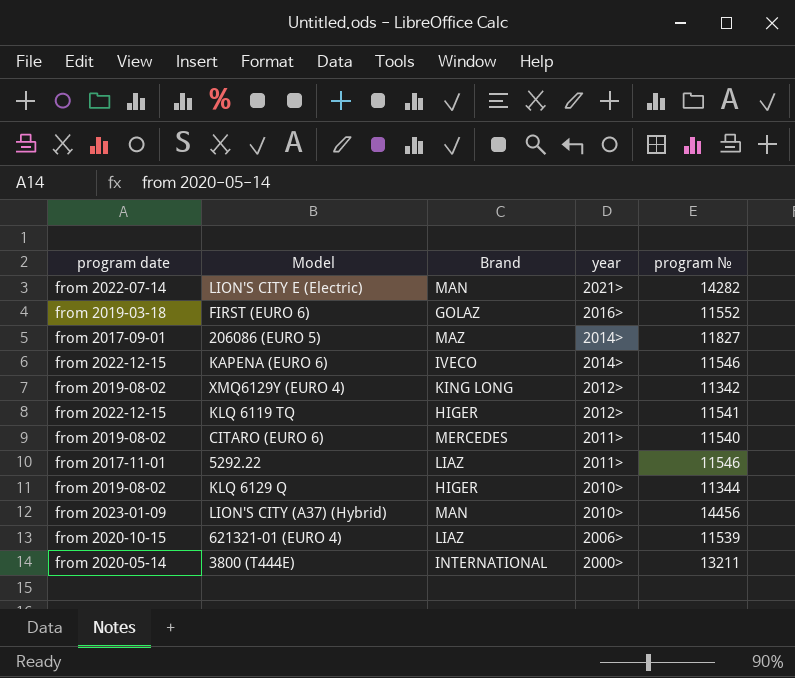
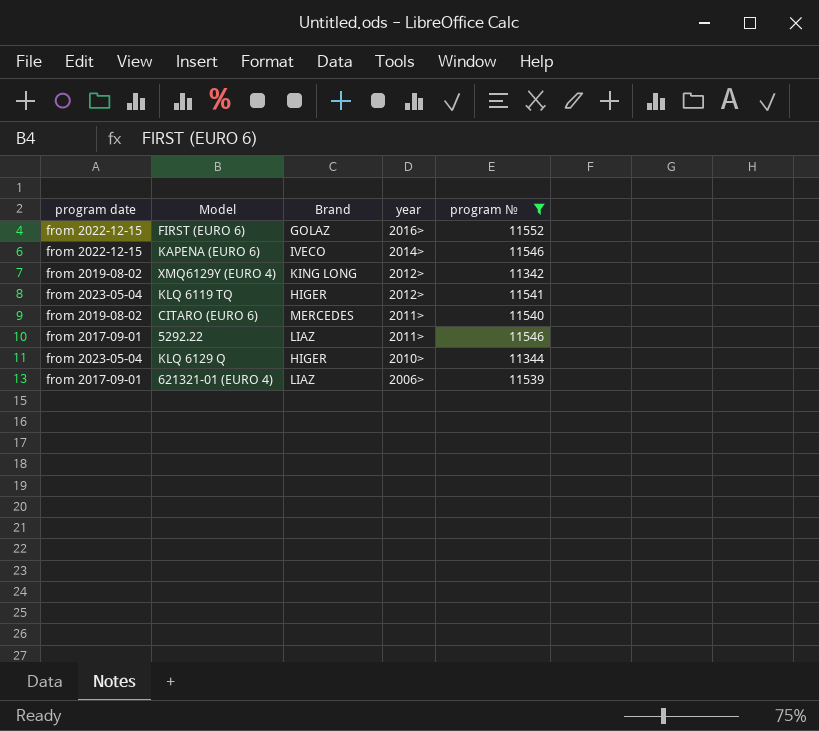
filter: none -> program № <= 11552
FIRST (EURO 6) | program date: from 2019-03-18 -> from 2022-12-15
KLQ 6119 TQ | program date: from 2022-12-15 -> from 2023-05-04
5292.22 | program date: from 2017-11-01 -> from 2017-09-01
KLQ 6129 Q | program date: from 2019-08-02 -> from 2023-05-04
621321-01 (EURO 4) | program date: from 2020-10-15 -> from 2017-09-01

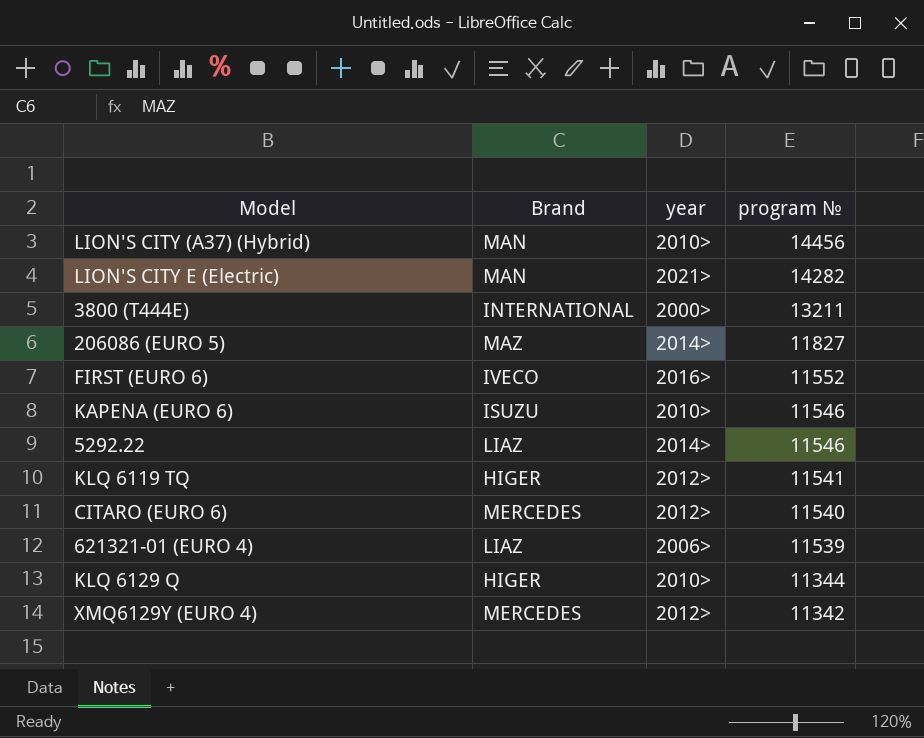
filter: program № <= 11552 -> none
row order: year descending -> program № descending
column program date | position: 1 -> none
FIRST (EURO 6) | Brand: GOLAZ -> IVECO
KAPENA (EURO 6) | Brand: IVECO -> ISUZU
KAPENA (EURO 6) | year: 2014> -> 2010>
5292.22 | year: 2011> -> 2014>
CITARO (EURO 6) | year: 2011> -> 2012>
XMQ6129Y (EURO 4) | Brand: KING LONG -> MERCEDES

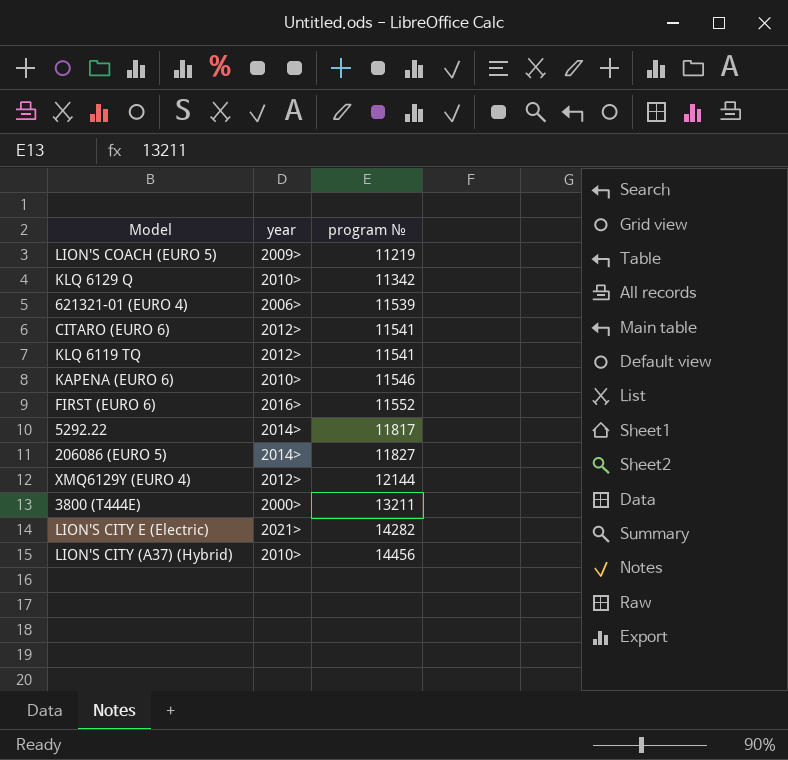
row order: program № descending -> program № ascending
column Brand | position: 2 -> none
row LION'S COACH (EURO 5): none -> 2009> | 11219
KLQ 6129 Q | program №: 11344 -> 11342
CITARO (EURO 6) | program №: 11540 -> 11541
5292.22 | program №: 11546 -> 11817
XMQ6129Y (EURO 4) | program №: 11342 -> 12144

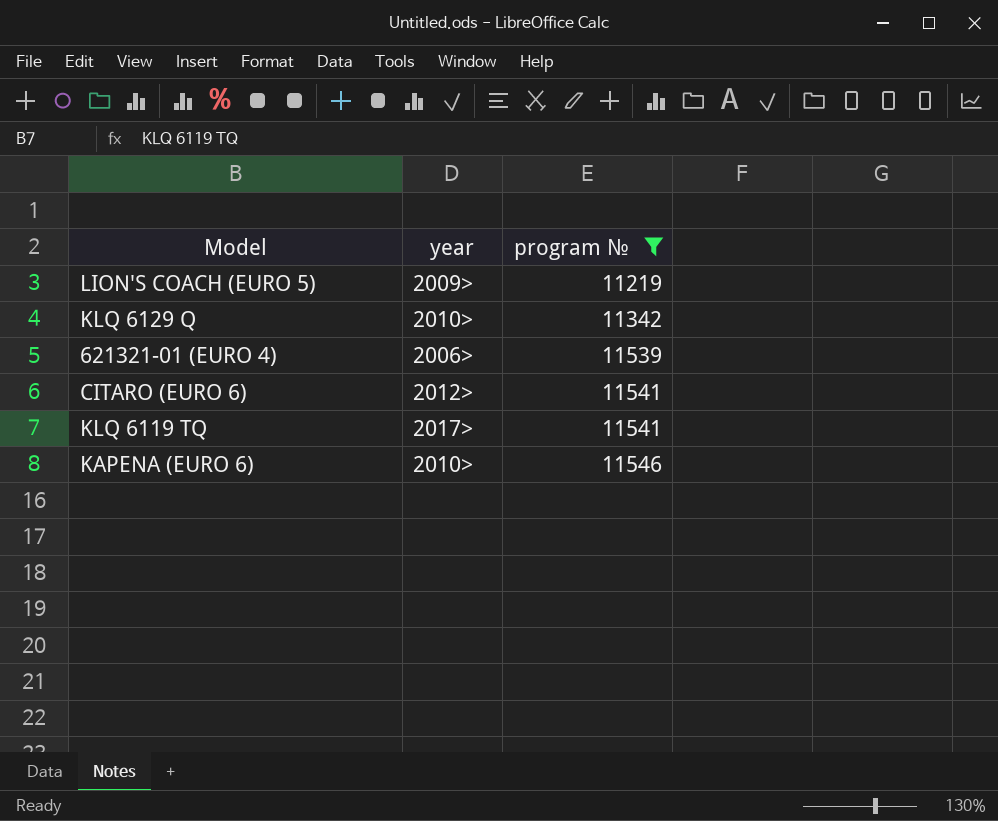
filter: none -> program № <= 11546
KLQ 6119 TQ | year: 2012> -> 2017>

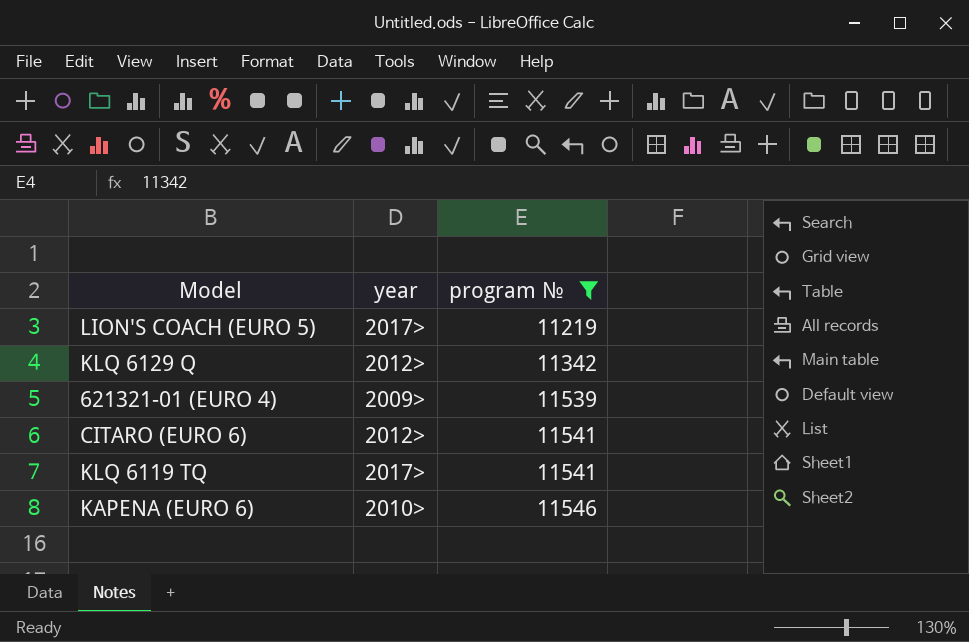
LION'S COACH (EURO 5) | year: 2009> -> 2017>
KLQ 6129 Q | year: 2010> -> 2012>
621321-01 (EURO 4) | year: 2006> -> 2009>

